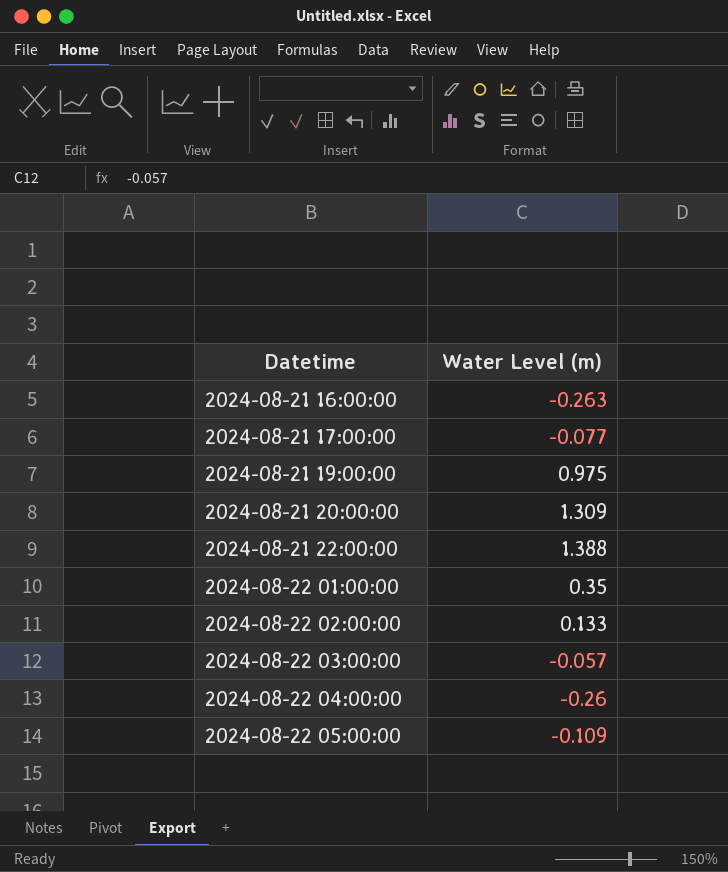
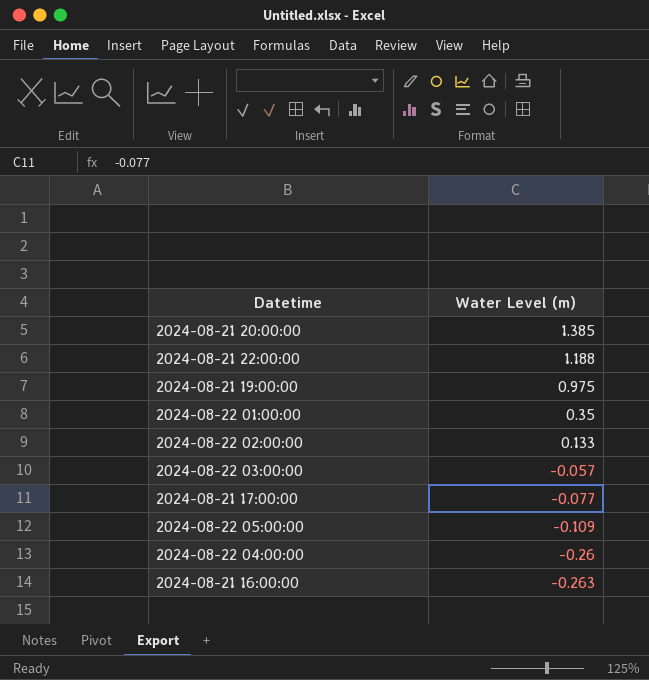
row order: Datetime ascending -> Water Level (m) descending
2024-08-21 20:00:00 | Water Level (m): 1.309 -> 1.385
2024-08-21 22:00:00 | Water Level (m): 1.388 -> 1.188

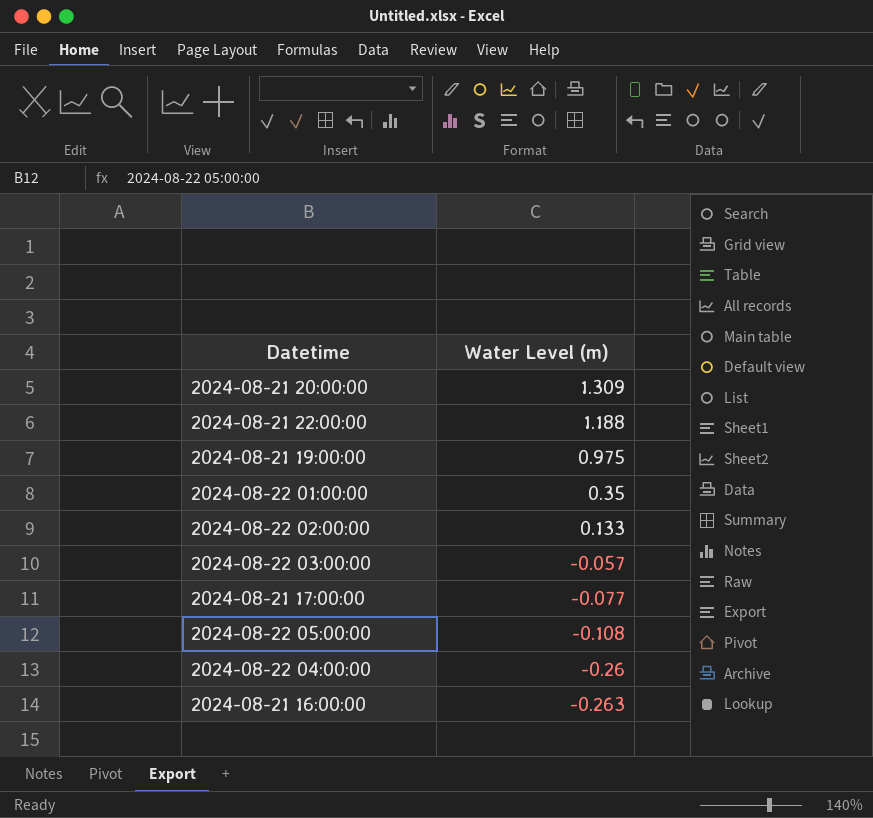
2024-08-21 20:00:00 | Water Level (m): 1.385 -> 1.309
2024-08-22 05:00:00 | Water Level (m): -0.109 -> -0.108

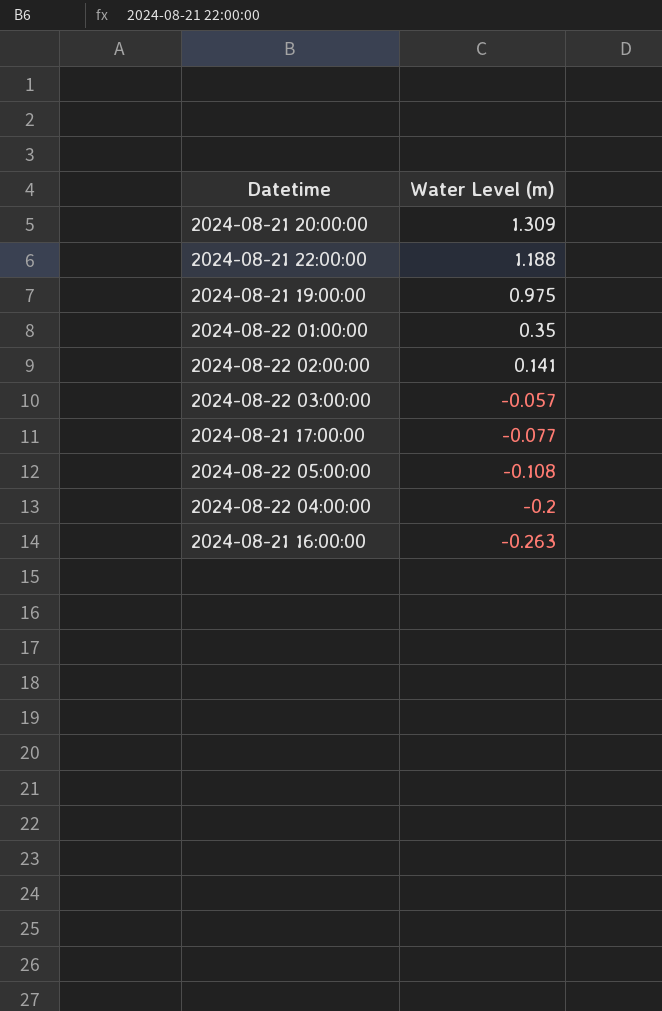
2024-08-22 02:00:00 | Water Level (m): 0.133 -> 0.141
2024-08-22 04:00:00 | Water Level (m): -0.26 -> -0.2

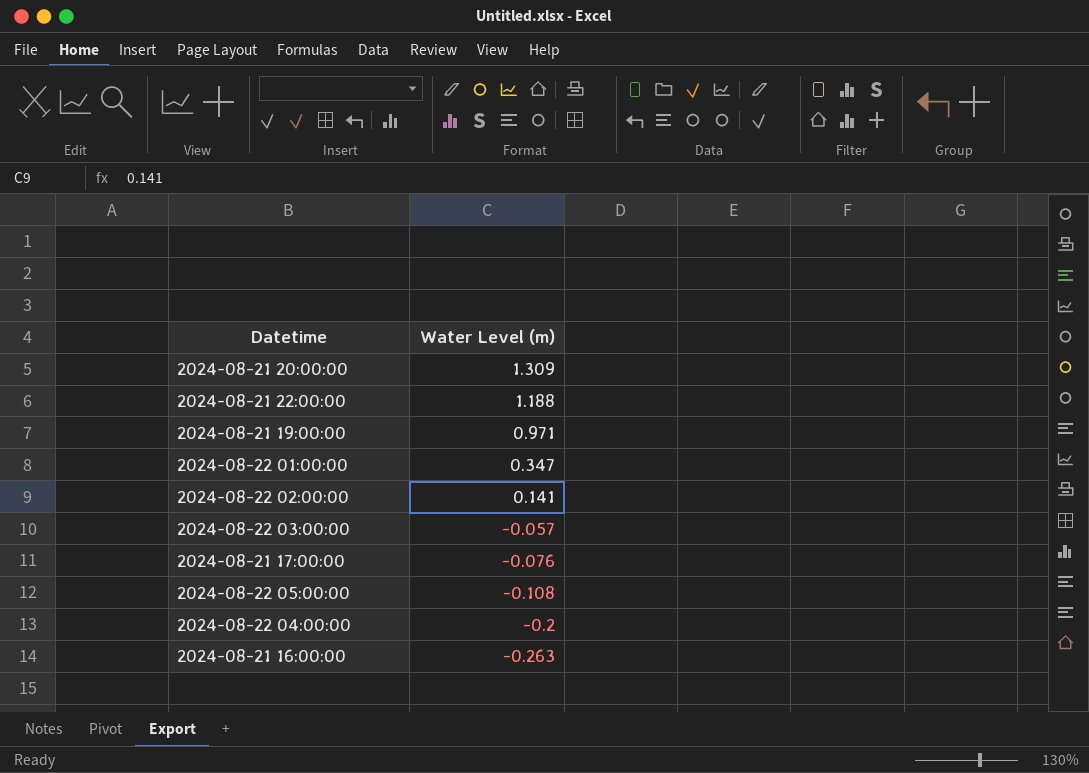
2024-08-21 19:00:00 | Water Level (m): 0.975 -> 0.971
2024-08-22 01:00:00 | Water Level (m): 0.35 -> 0.347
2024-08-21 17:00:00 | Water Level (m): -0.077 -> -0.076

